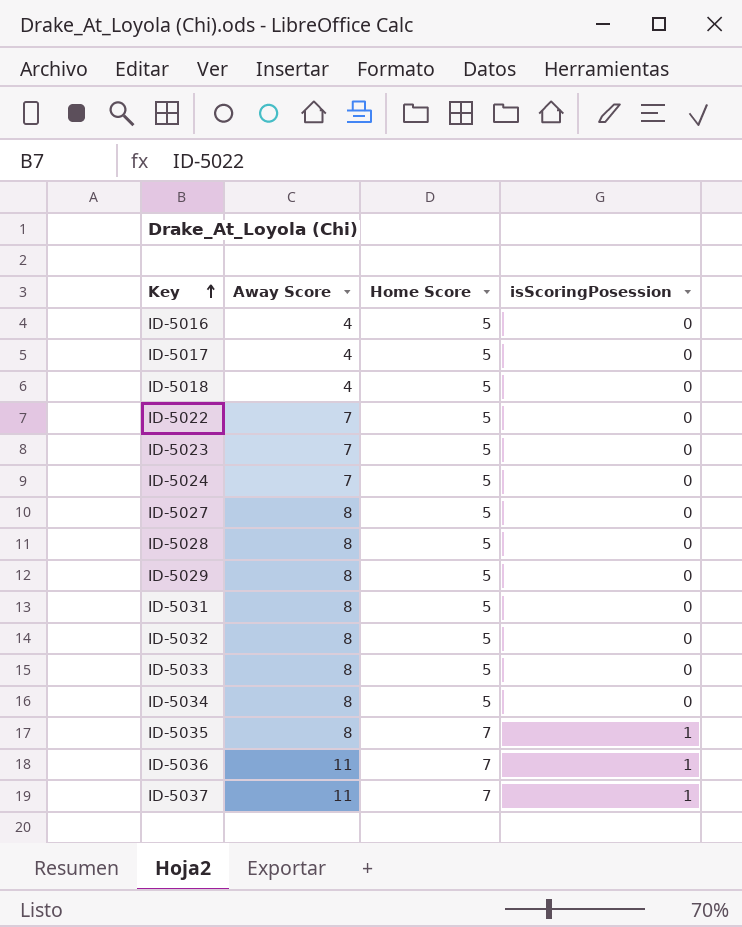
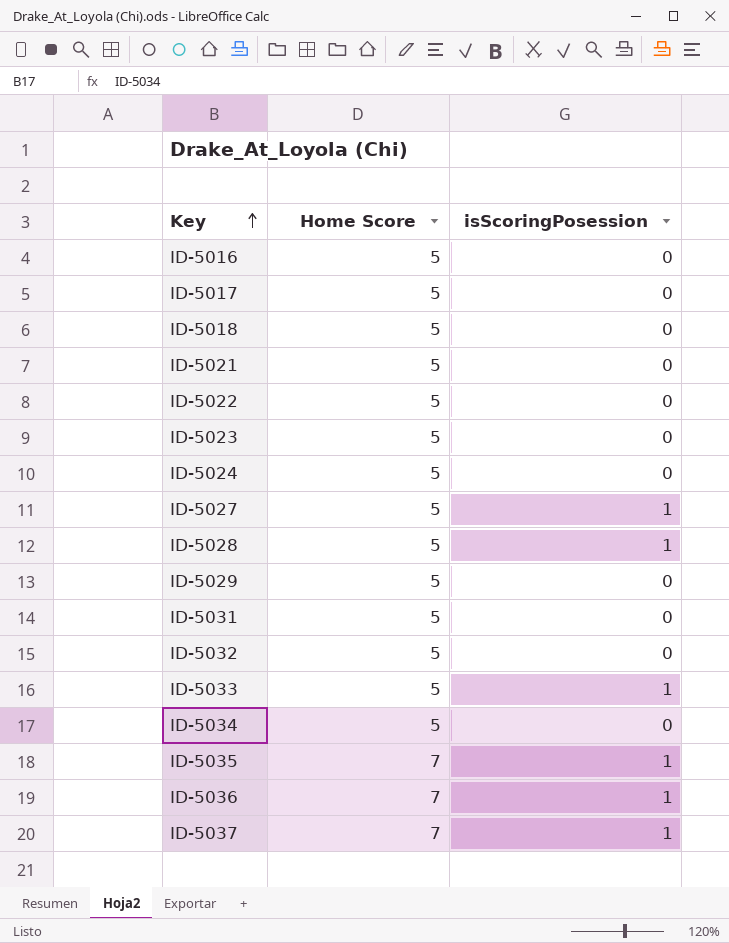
column Away Score | position: 2 -> none
row ID-5021: none -> 5 | 0
ID-5027 | isScoringPosession: 0 -> 1
ID-5028 | isScoringPosession: 0 -> 1
ID-5033 | isScoringPosession: 0 -> 1

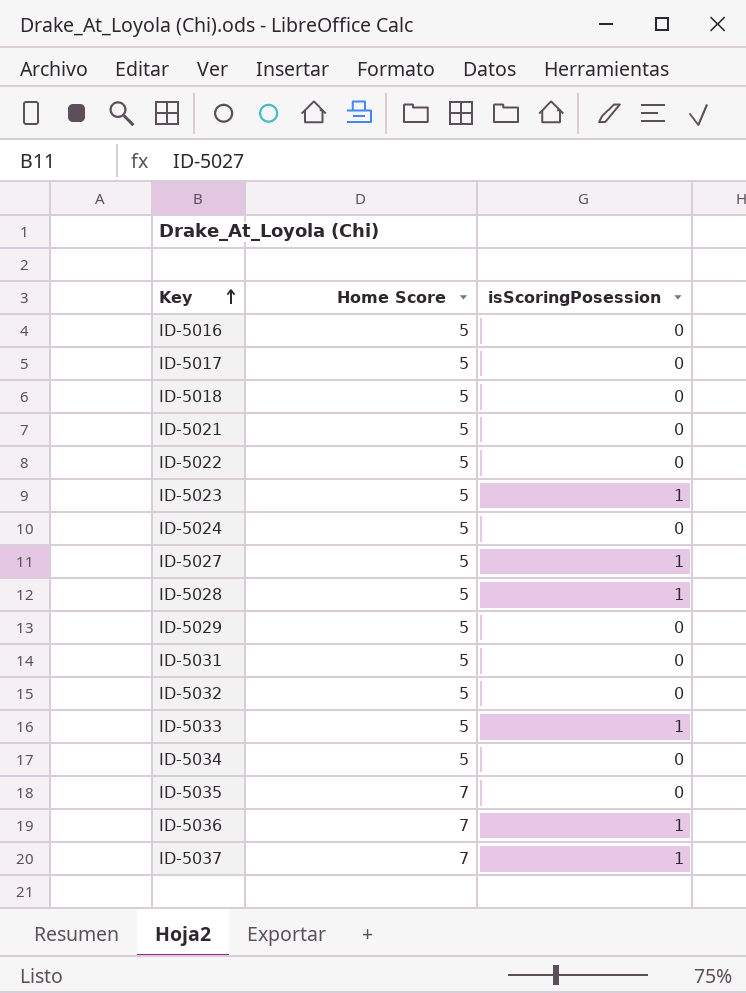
ID-5023 | isScoringPosession: 0 -> 1
ID-5035 | isScoringPosession: 1 -> 0

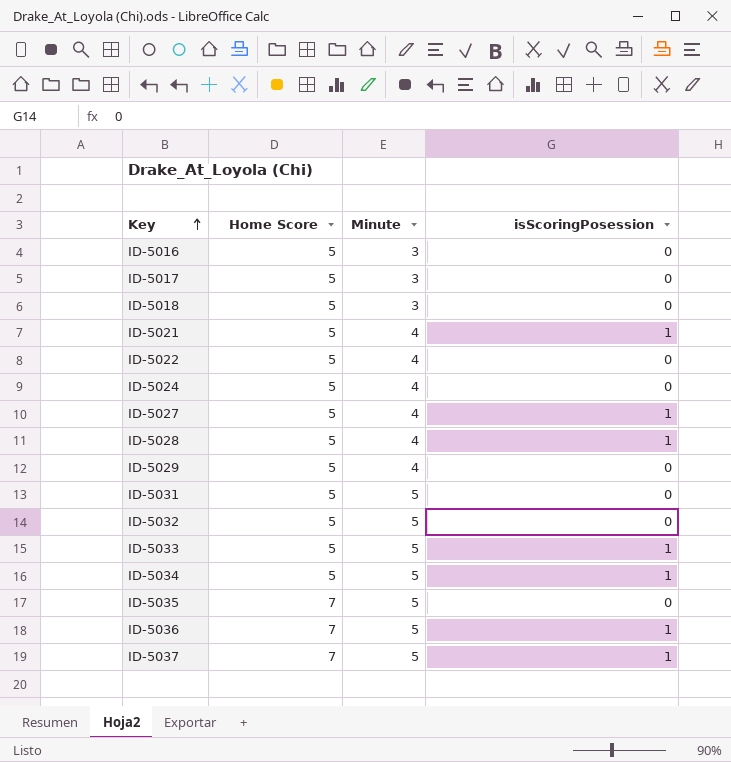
column Minute | position: none -> 3
row ID-5023: 5 | 1 -> none
ID-5021 | isScoringPosession: 0 -> 1
ID-5034 | isScoringPosession: 0 -> 1

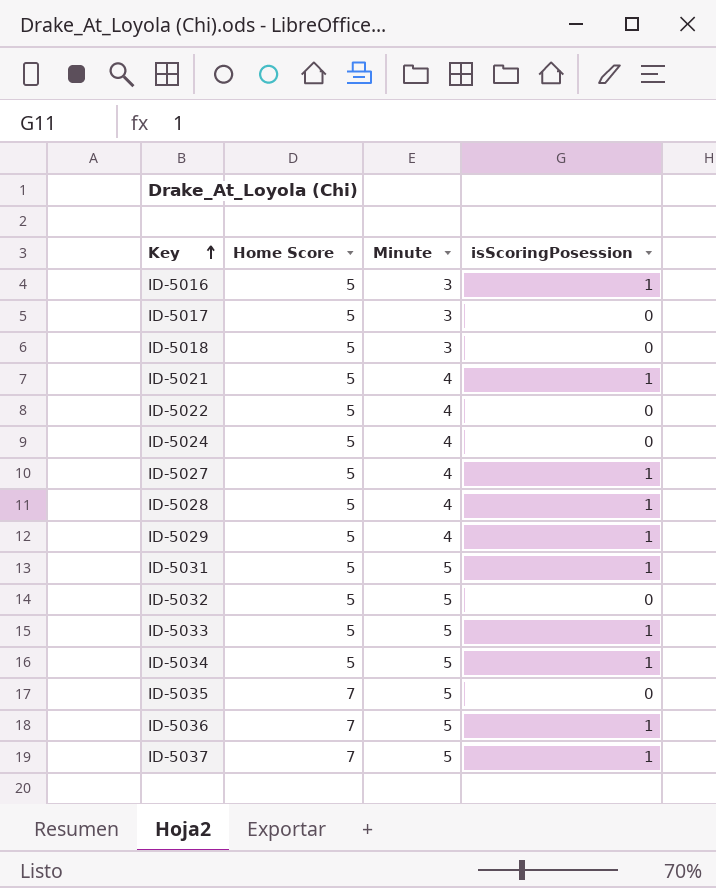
ID-5016 | isScoringPosession: 0 -> 1
ID-5029 | isScoringPosession: 0 -> 1
ID-5031 | isScoringPosession: 0 -> 1

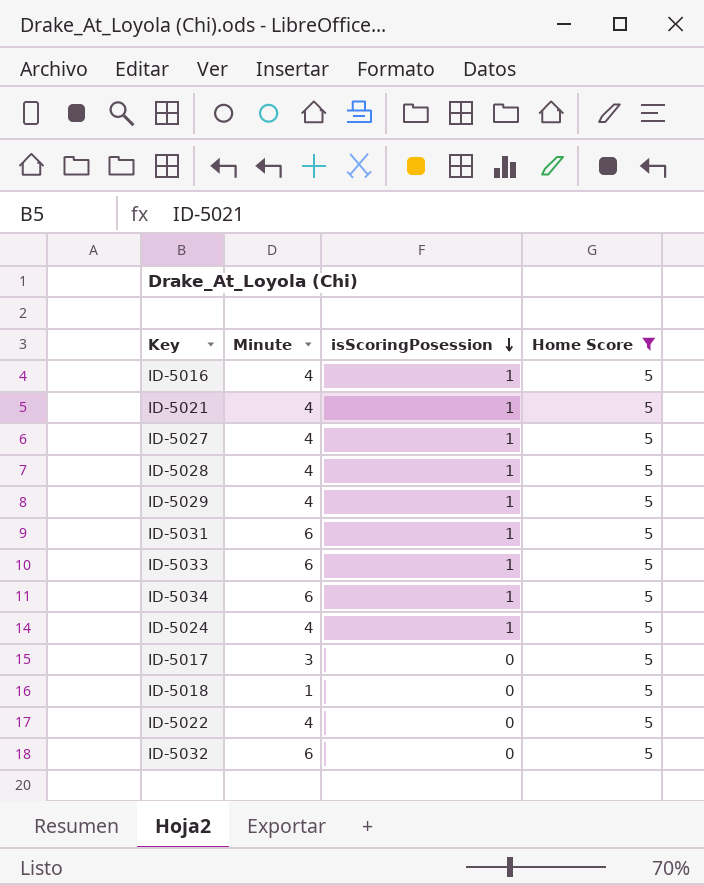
filter: none -> Home Score = 5
row order: Key ascending -> isScoringPosession descending
column Home Score | position: 2 -> 4
ID-5016 | Minute: 3 -> 4
ID-5031 | Minute: 5 -> 6
ID-5033 | Minute: 5 -> 6
ID-5034 | Minute: 5 -> 6
ID-5024 | isScoringPosession: 0 -> 1
ID-5018 | Minute: 3 -> 1
ID-5032 | Minute: 5 -> 6

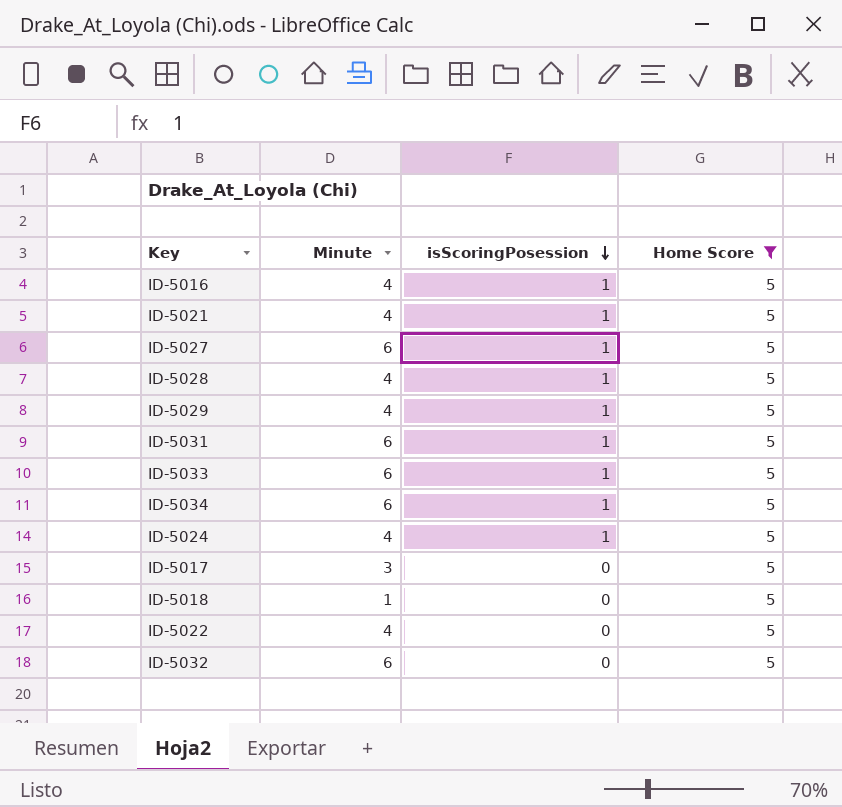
ID-5027 | Minute: 4 -> 6

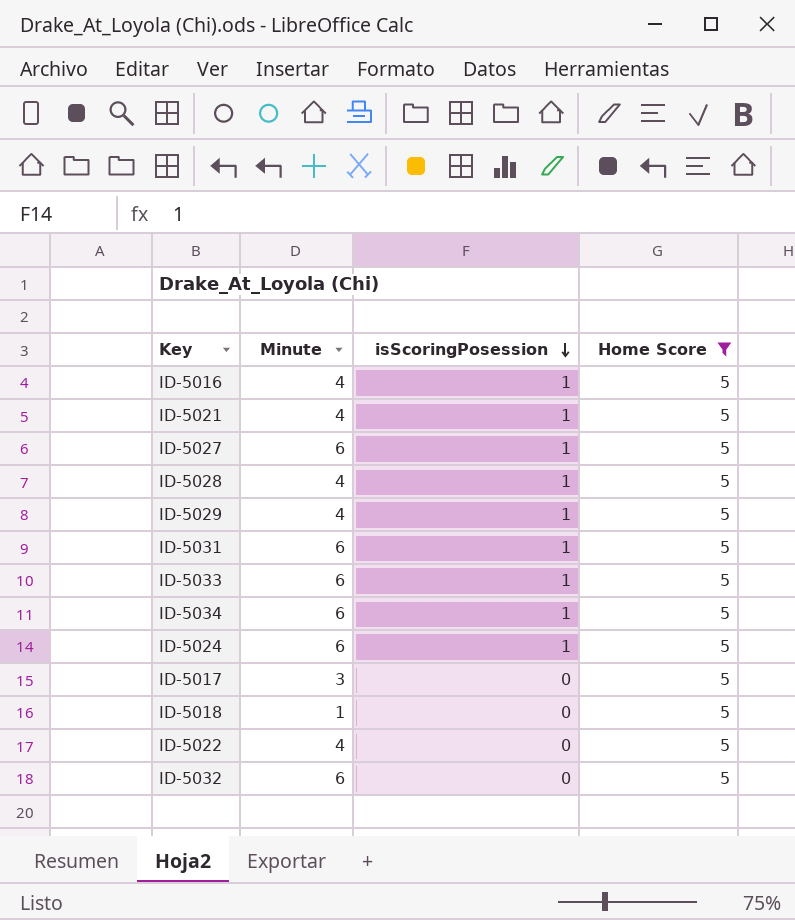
ID-5024 | Minute: 4 -> 6

